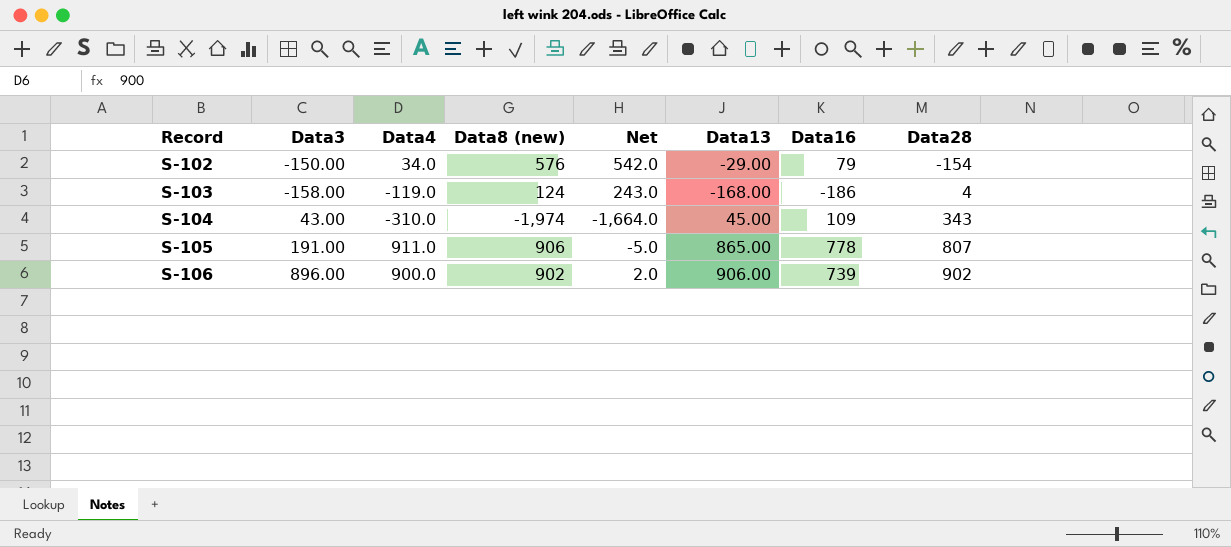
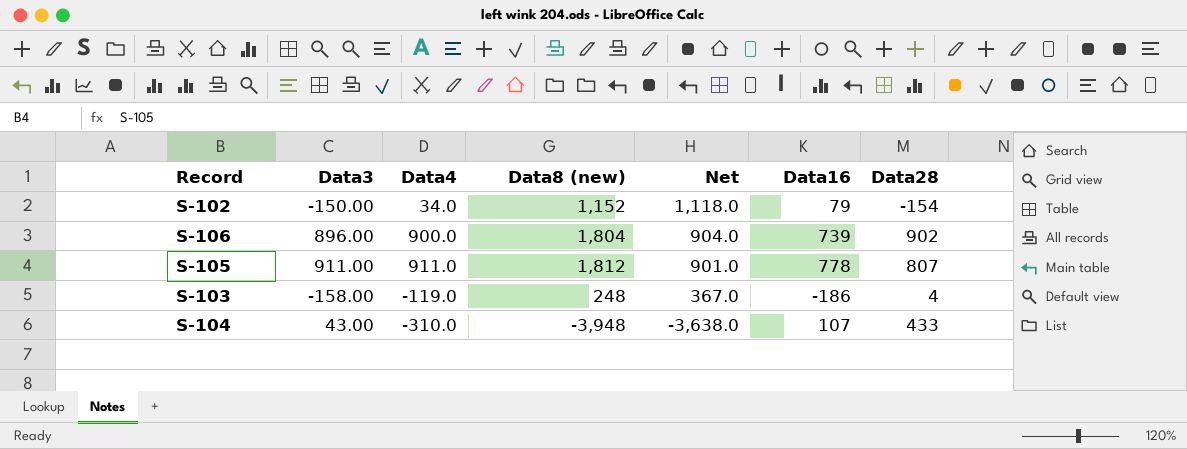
row order: Record ascending -> Net descending
column Data13 | position: 6 -> none
S-102 | Data8 (new): 576 -> 1,152
S-102 | Net: 542.0 -> 1,118.0
S-106 | Data8 (new): 902 -> 1,804
S-106 | Net: 2.0 -> 904.0
S-105 | Data3: 191.00 -> 911.00
S-105 | Data8 (new): 906 -> 1,812
S-105 | Net: -5.0 -> 901.0
S-103 | Data8 (new): 124 -> 248
S-103 | Net: 243.0 -> 367.0
S-104 | Data8 (new): -1,974 -> -3,948
S-104 | Net: -1,664.0 -> -3,638.0
S-104 | Data16: 109 -> 107
S-104 | Data28: 343 -> 433

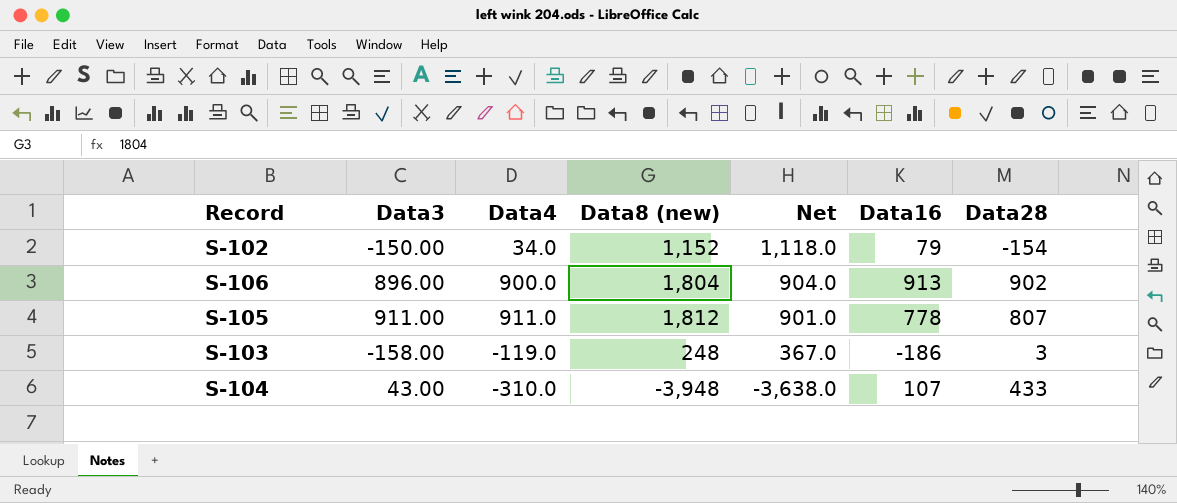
S-106 | Data16: 739 -> 913
S-103 | Data28: 4 -> 3

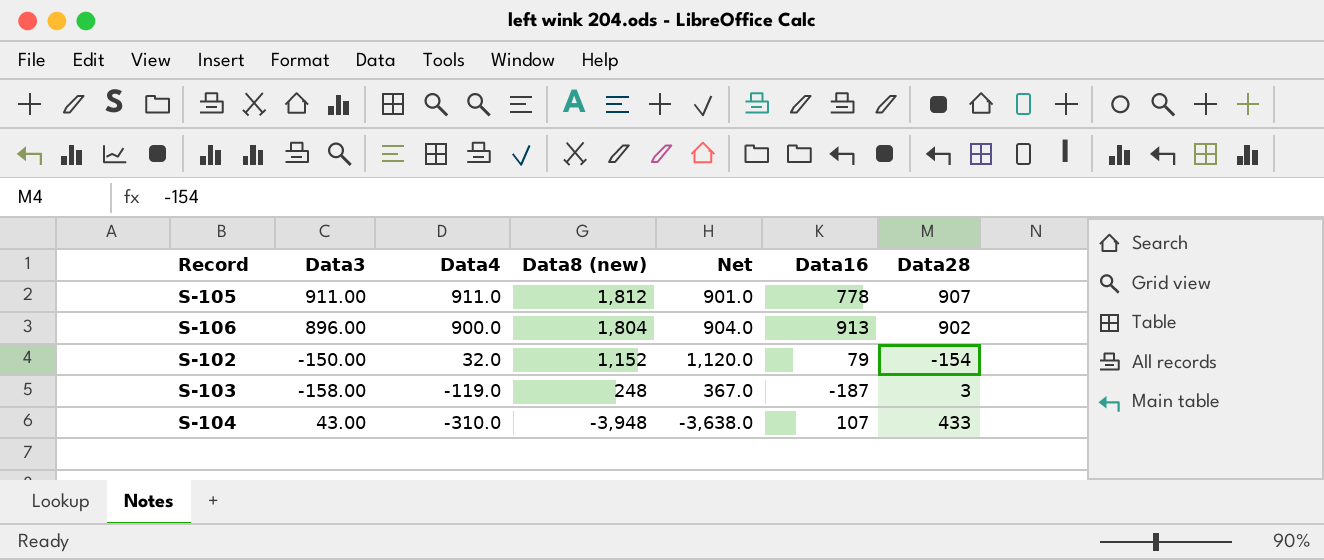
row order: Net descending -> Data4 descending
S-105 | Data28: 807 -> 907
S-102 | Data4: 34.0 -> 32.0
S-102 | Net: 1,118.0 -> 1,120.0
S-103 | Data16: -186 -> -187

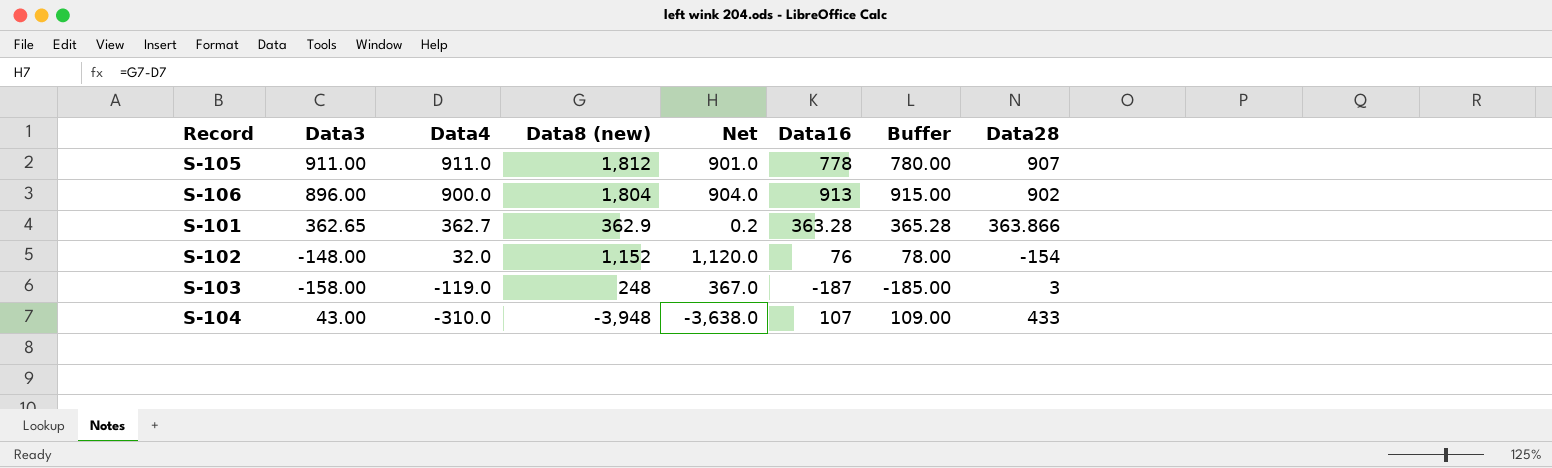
column Buffer | formula: none -> [Data16] + 2
row S-101: none -> 362.65 | 362.7 | 362.9 | 0.2 | 363.28 | 365.28 | 363.866
S-102 | Data3: -150.00 -> -148.00
S-102 | Data16: 79 -> 76

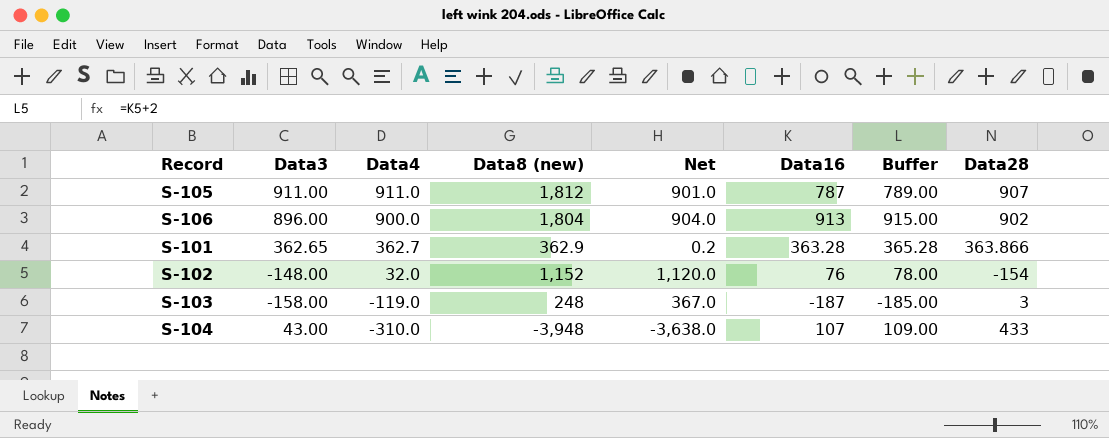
S-105 | Data16: 778 -> 787
S-105 | Buffer: 780.00 -> 789.00

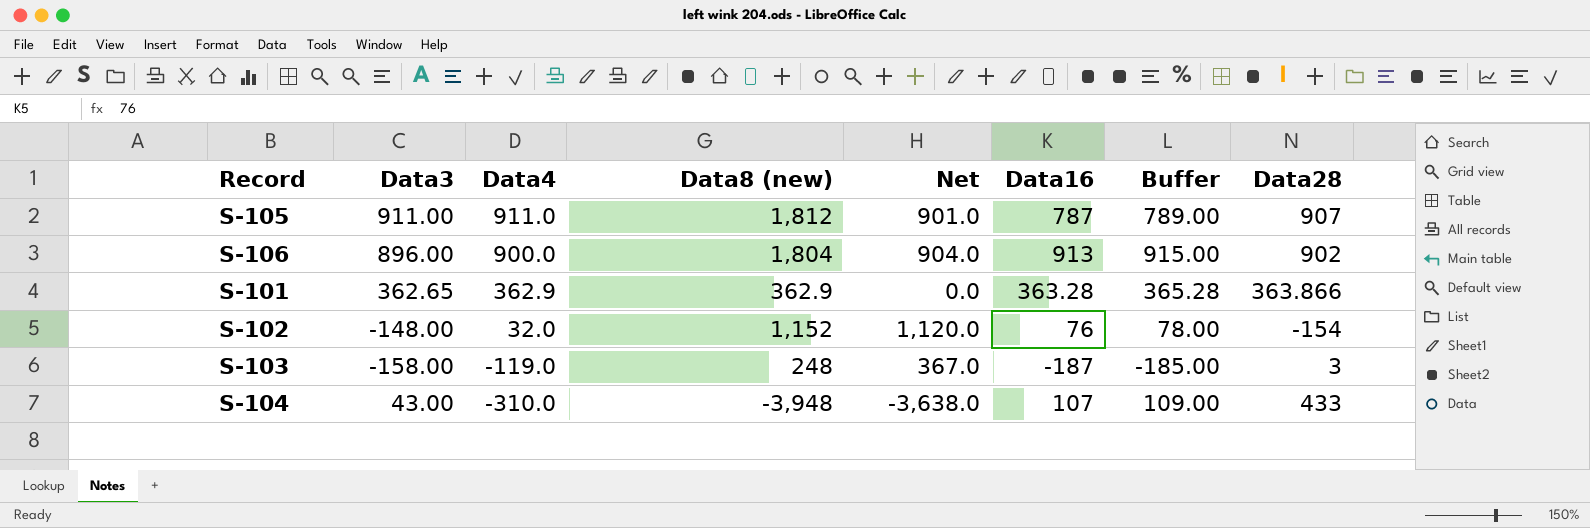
S-101 | Data4: 362.7 -> 362.9
S-101 | Net: 0.2 -> 0.0

